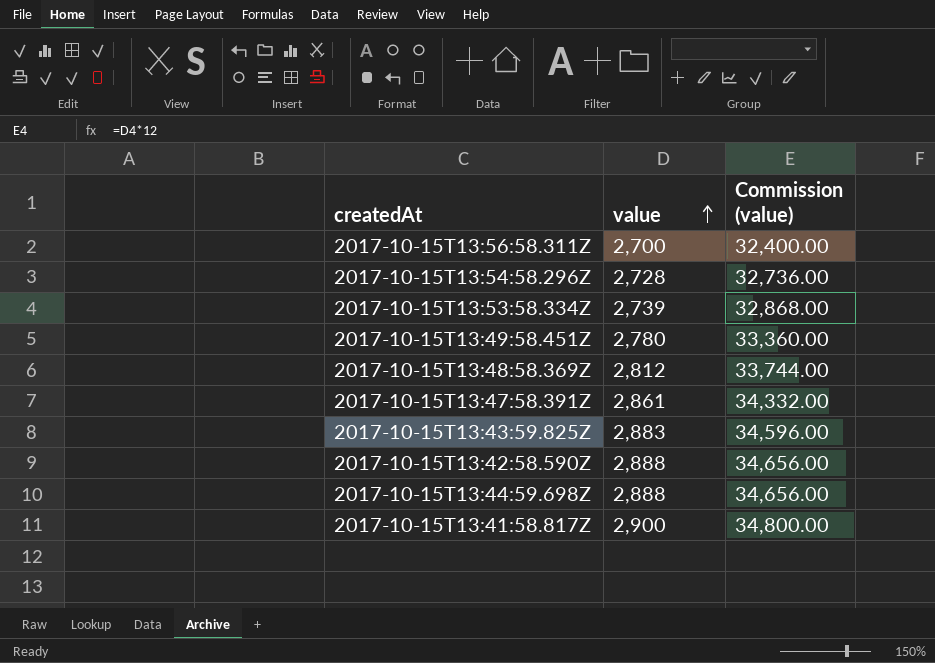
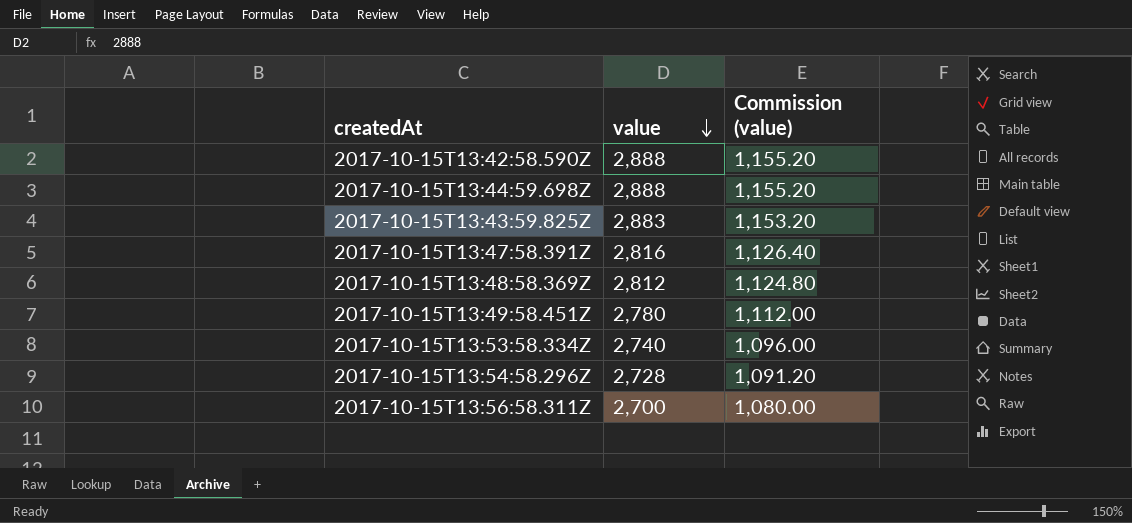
row order: value ascending -> value descending
column Commission (value) | formula: [value] * 12 -> [value] * 0.4
row 2017-10-15T13:41:58.817Z: 2,900 | 34,800.00 -> none
2017-10-15T13:47:58.391Z | value: 2,861 -> 2,816
2017-10-15T13:53:58.334Z | value: 2,739 -> 2,740

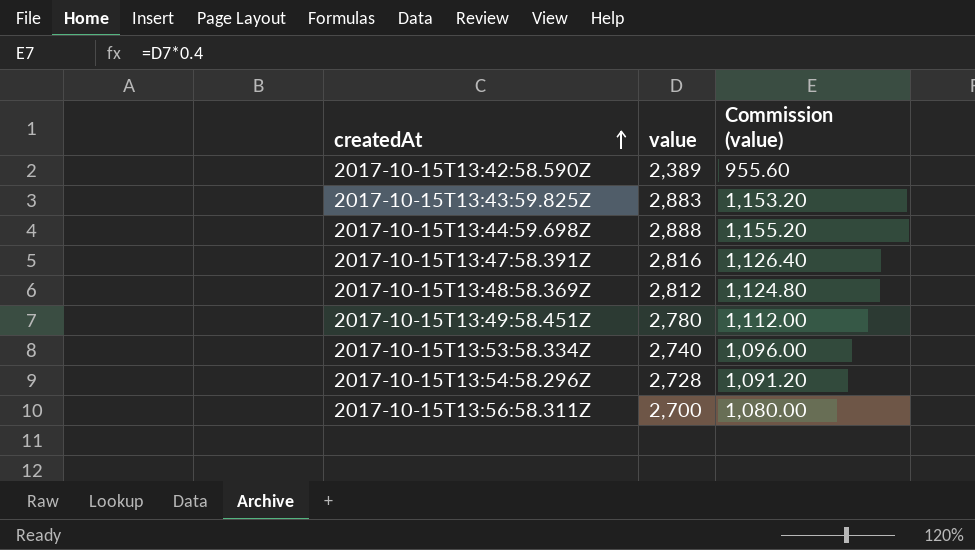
row order: value descending -> createdAt ascending
2017-10-15T13:42:58.590Z | value: 2,888 -> 2,389
2017-10-15T13:42:58.590Z | Commission (value): 1,155.20 -> 955.60

